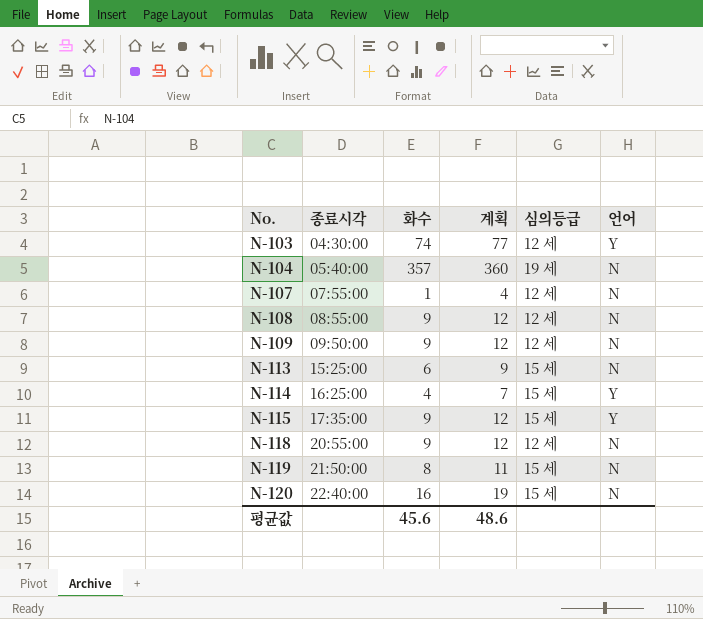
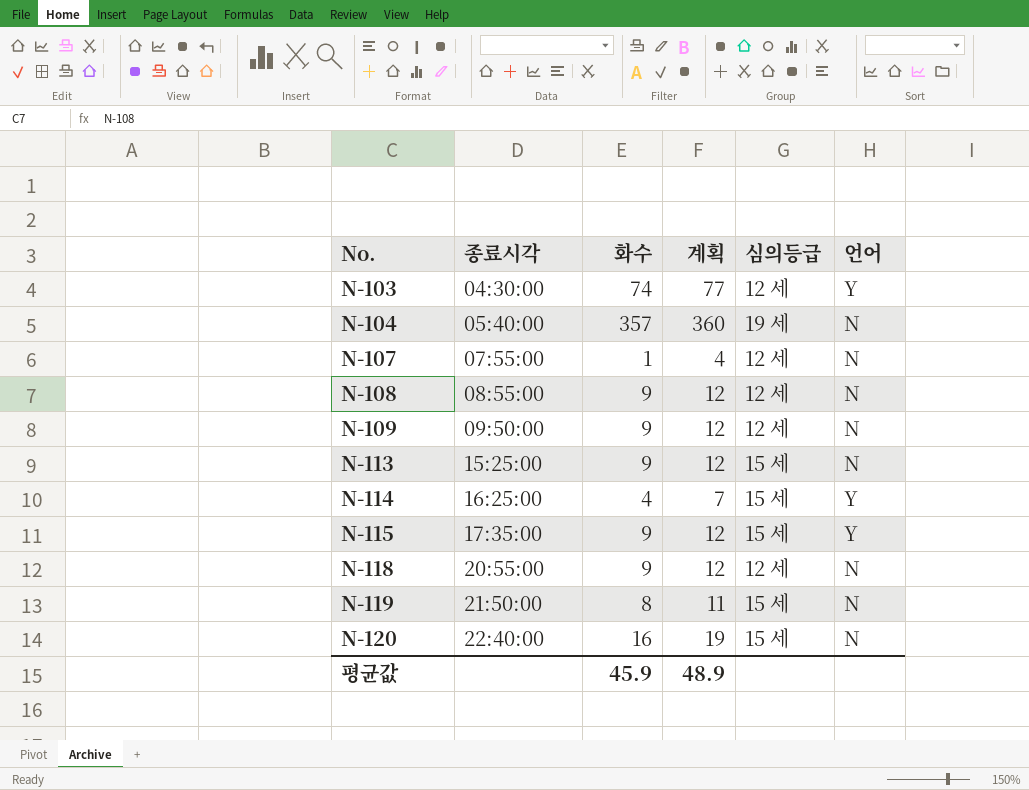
N-113 | 화수: 6 -> 9
N-113 | 계획: 9 -> 12
평균값 | 화수: 45.6 -> 45.9
평균값 | 계획: 48.6 -> 48.9

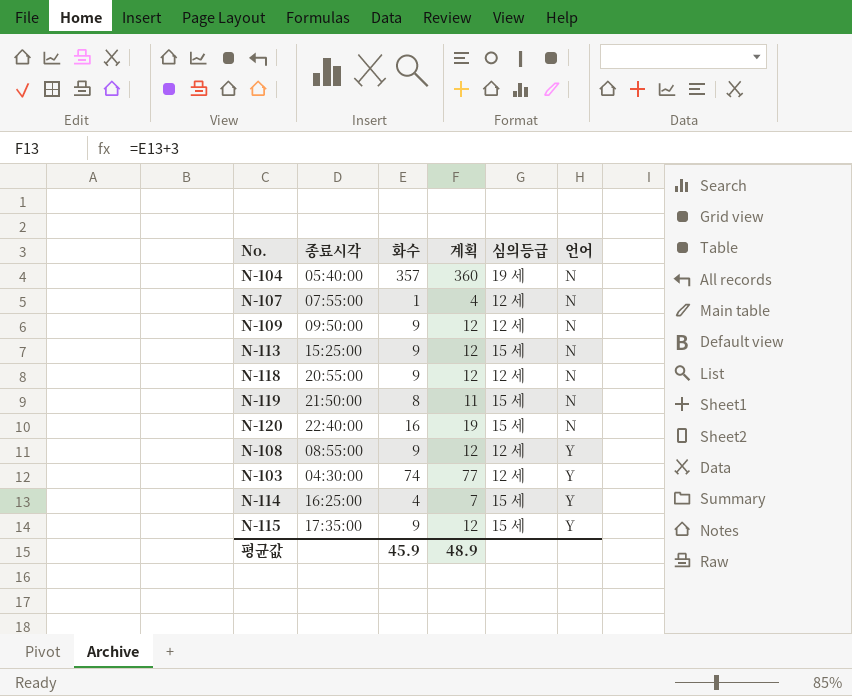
row order: No. ascending -> 언어 ascending
N-108 | 언어: N -> Y

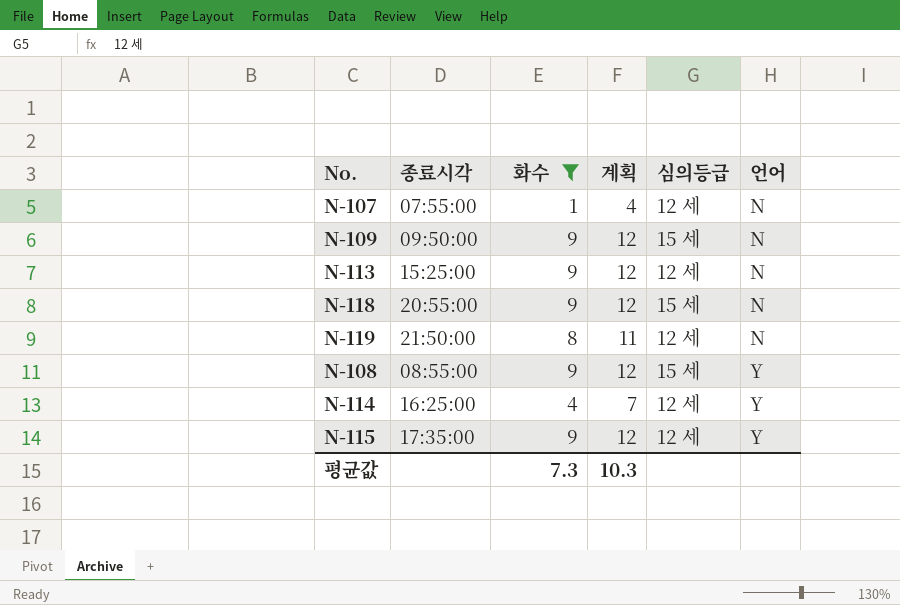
filter: none -> 화수 <= 9
N-109 | 심의등급: 12 세 -> 15 세
N-113 | 심의등급: 15 세 -> 12 세
N-118 | 심의등급: 12 세 -> 15 세
N-119 | 심의등급: 15 세 -> 12 세
N-108 | 심의등급: 12 세 -> 15 세
N-114 | 심의등급: 15 세 -> 12 세
N-115 | 심의등급: 15 세 -> 12 세
평균값 | 화수: 45.9 -> 7.3
평균값 | 계획: 48.9 -> 10.3

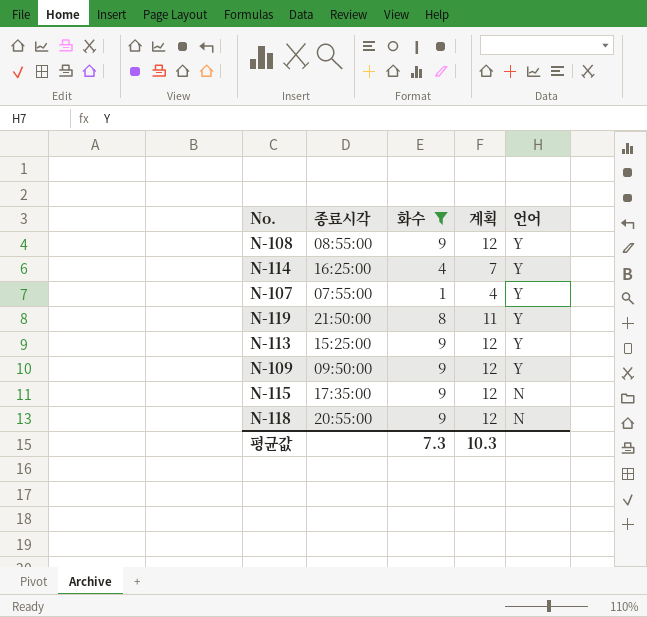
row order: 언어 ascending -> 언어 descending
column 심의등급 | position: 5 -> none
N-107 | 언어: N -> Y
N-119 | 언어: N -> Y
N-113 | 언어: N -> Y
N-109 | 언어: N -> Y
N-115 | 언어: Y -> N

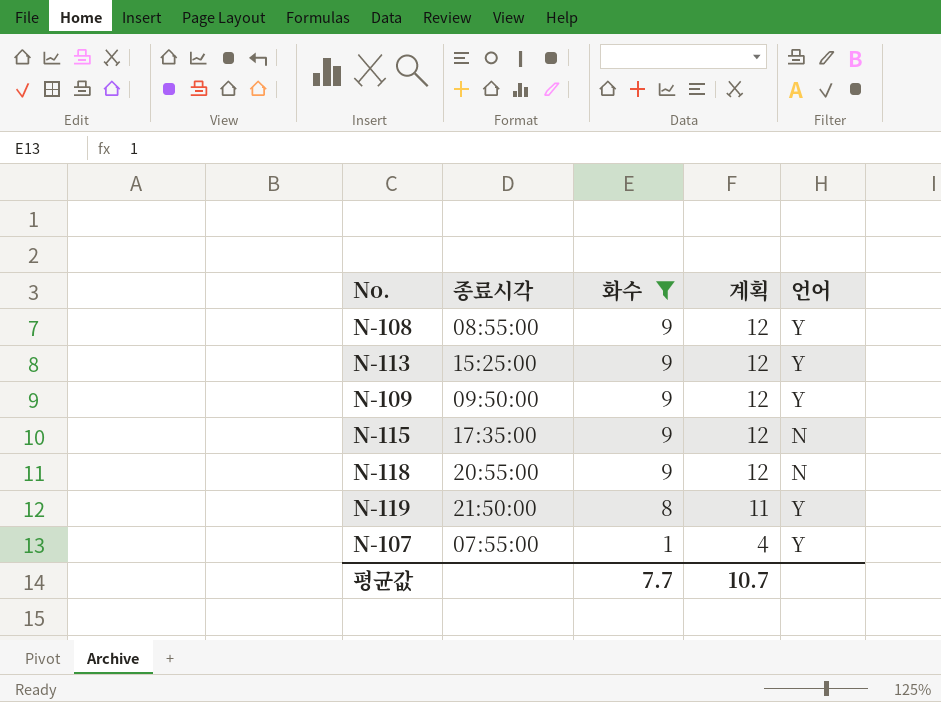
row order: 언어 descending -> 화수 descending
row N-114: 16:25:00 | 4 | 7 | Y -> none
평균값 | 화수: 7.3 -> 7.7
평균값 | 계획: 10.3 -> 10.7

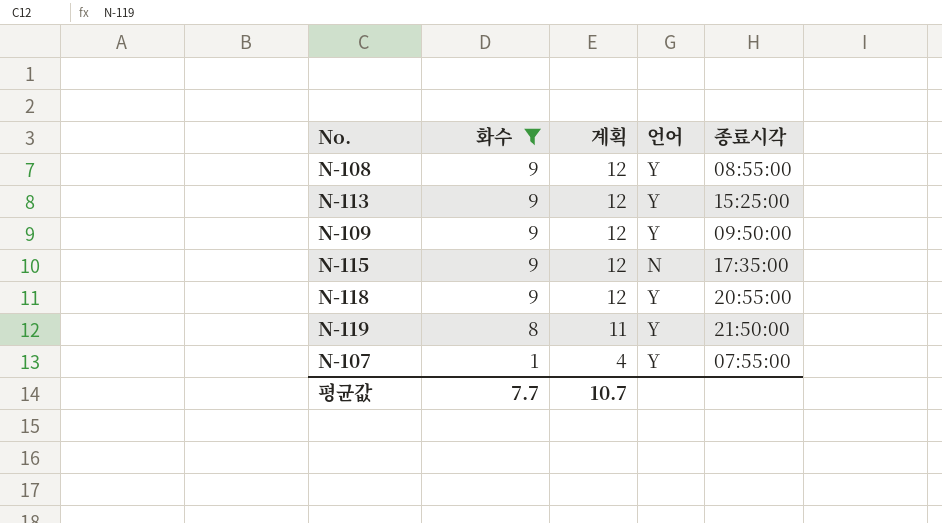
column 종료시각 | position: 2 -> 5
N-118 | 언어: N -> Y

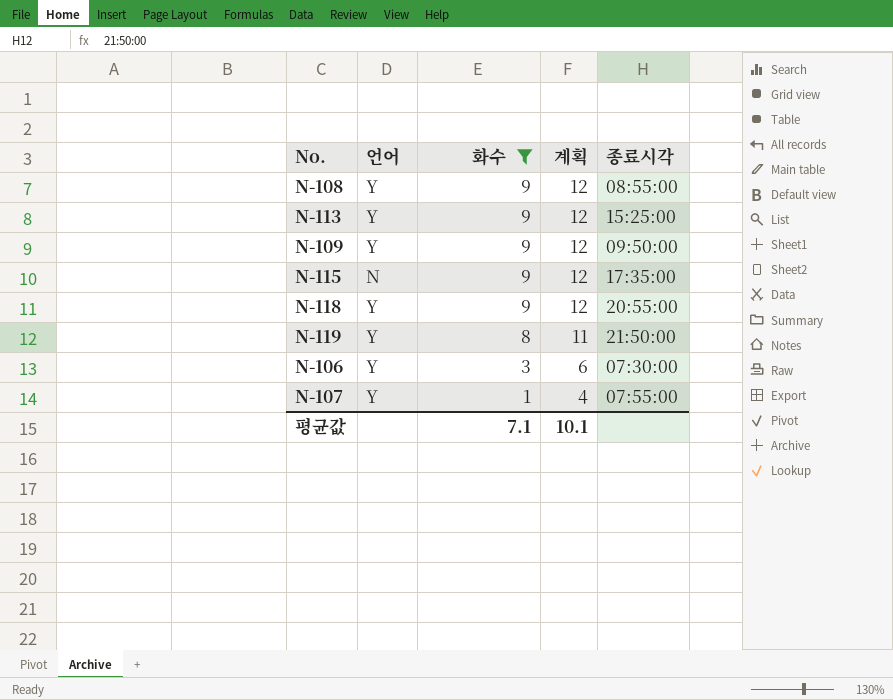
column 언어 | position: 4 -> 2
row N-106: none -> Y | 3 | 6 | 07:30:00
평균값 | 화수: 7.7 -> 7.1
평균값 | 계획: 10.7 -> 10.1

